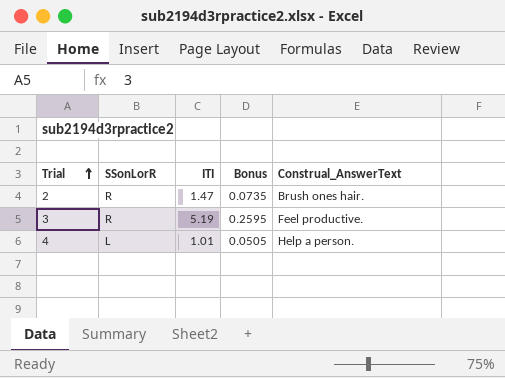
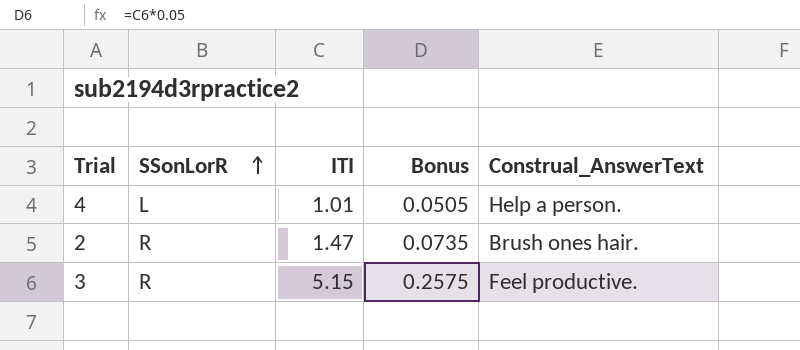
row order: Trial ascending -> SSonLorR ascending
3 | ITI: 5.19 -> 5.15
3 | Bonus: 0.2595 -> 0.2575

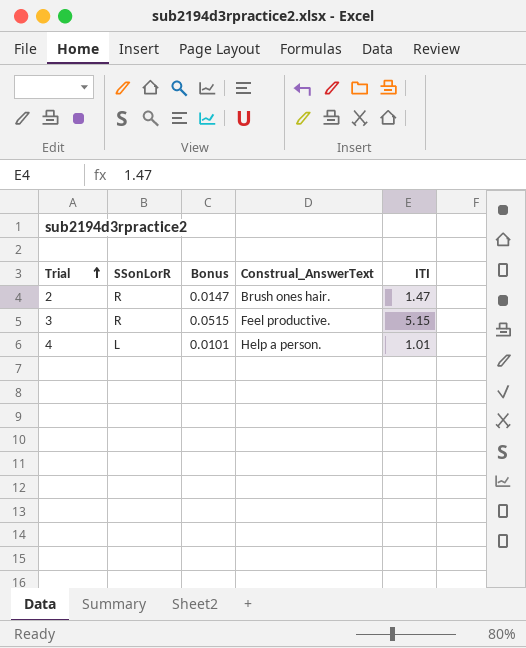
row order: SSonLorR ascending -> Trial ascending
column Bonus | formula: [ITI] * 0.05 -> [ITI] * 0.01
column ITI | position: 3 -> 5

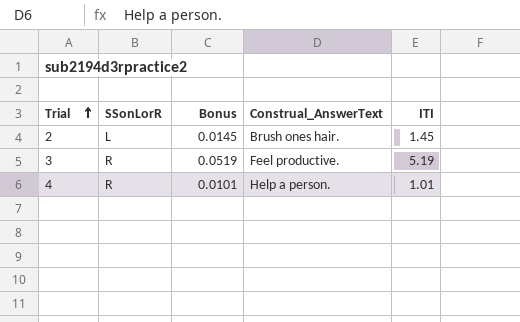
2 | SSonLorR: R -> L
2 | Bonus: 0.0147 -> 0.0145
2 | ITI: 1.47 -> 1.45
3 | Bonus: 0.0515 -> 0.0519
3 | ITI: 5.15 -> 5.19
4 | SSonLorR: L -> R

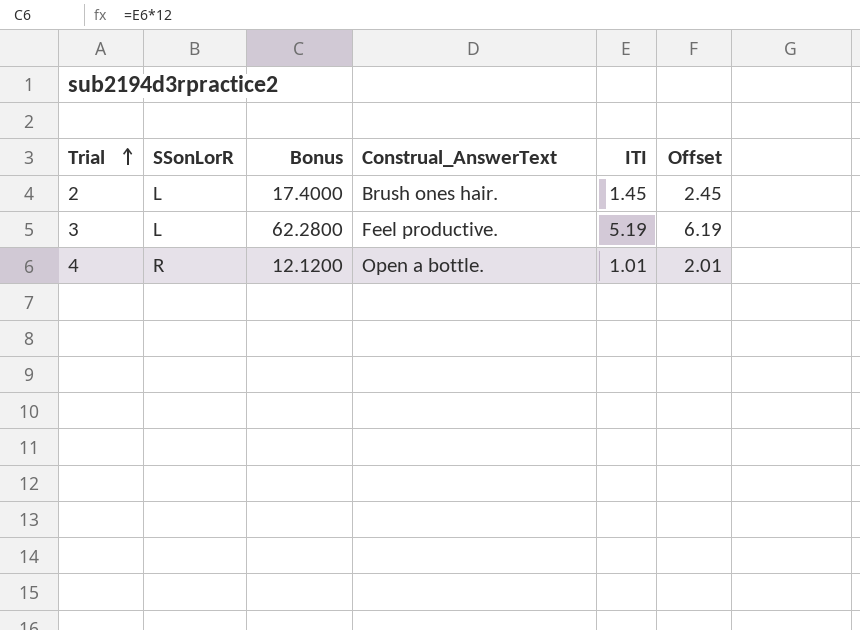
column Bonus | formula: [ITI] * 0.01 -> [ITI] * 12
column Offset | formula: none -> [ITI] + 1
3 | SSonLorR: R -> L
4 | Construal_AnswerText: Help a person. -> Open a bottle.

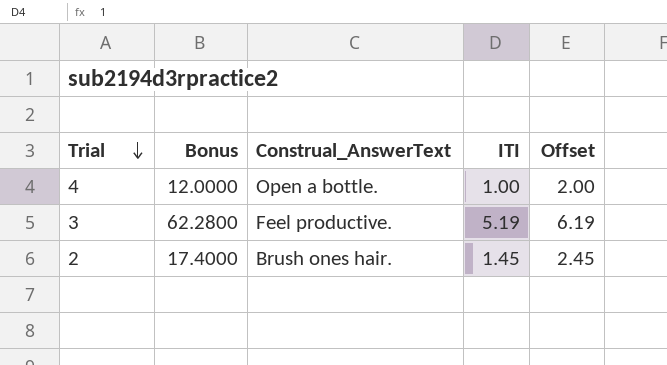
row order: Trial ascending -> Trial descending
column SSonLorR | position: 2 -> none
4 | Bonus: 12.1200 -> 12.0000
4 | ITI: 1.01 -> 1.00
4 | Offset: 2.01 -> 2.00

